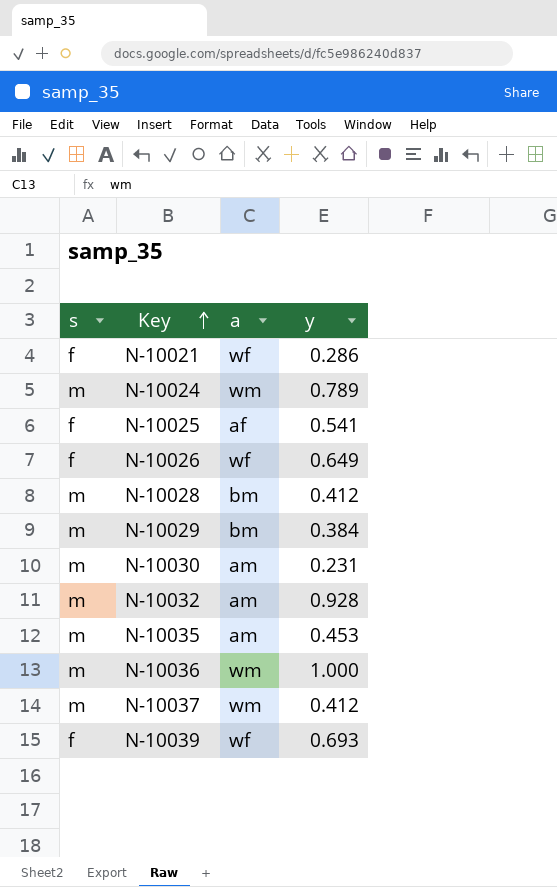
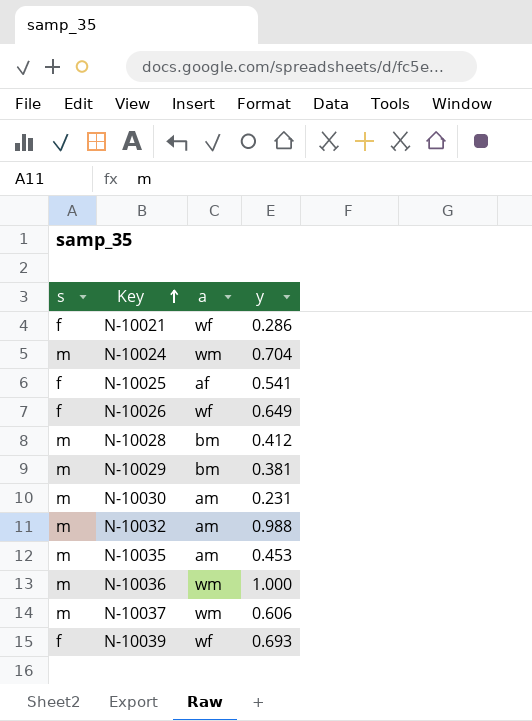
N-10024 | y: 0.789 -> 0.704
N-10029 | y: 0.384 -> 0.381
N-10032 | y: 0.928 -> 0.988
N-10037 | y: 0.412 -> 0.606

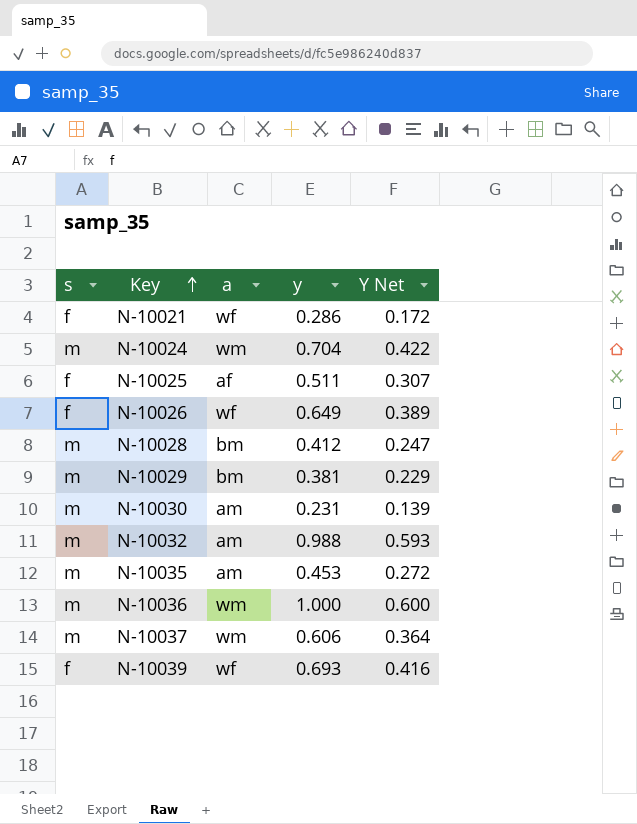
column Y Net | formula: none -> [y] * 0.6
N-10025 | y: 0.541 -> 0.511

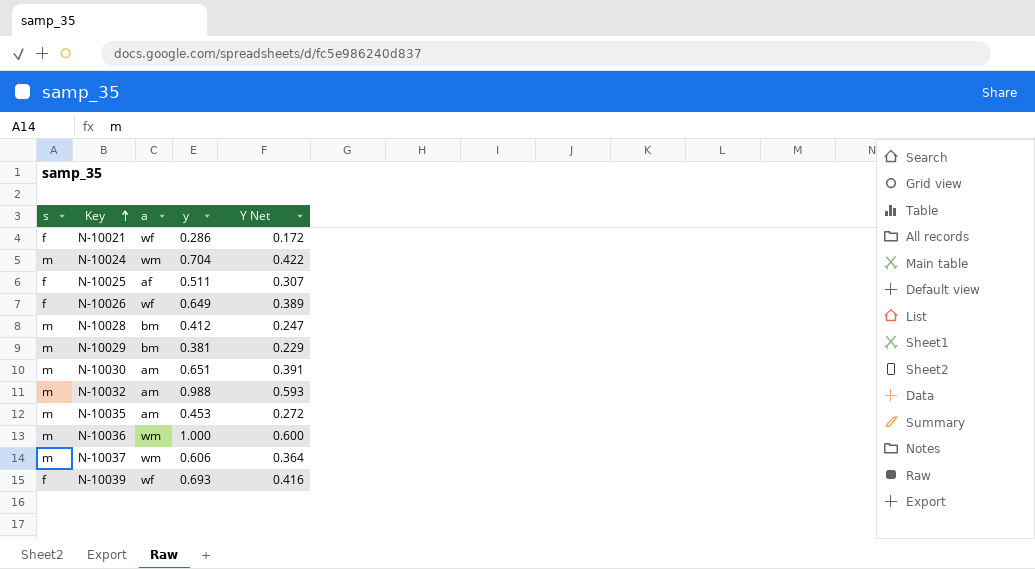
N-10030 | y: 0.231 -> 0.651
N-10030 | Y Net: 0.139 -> 0.391

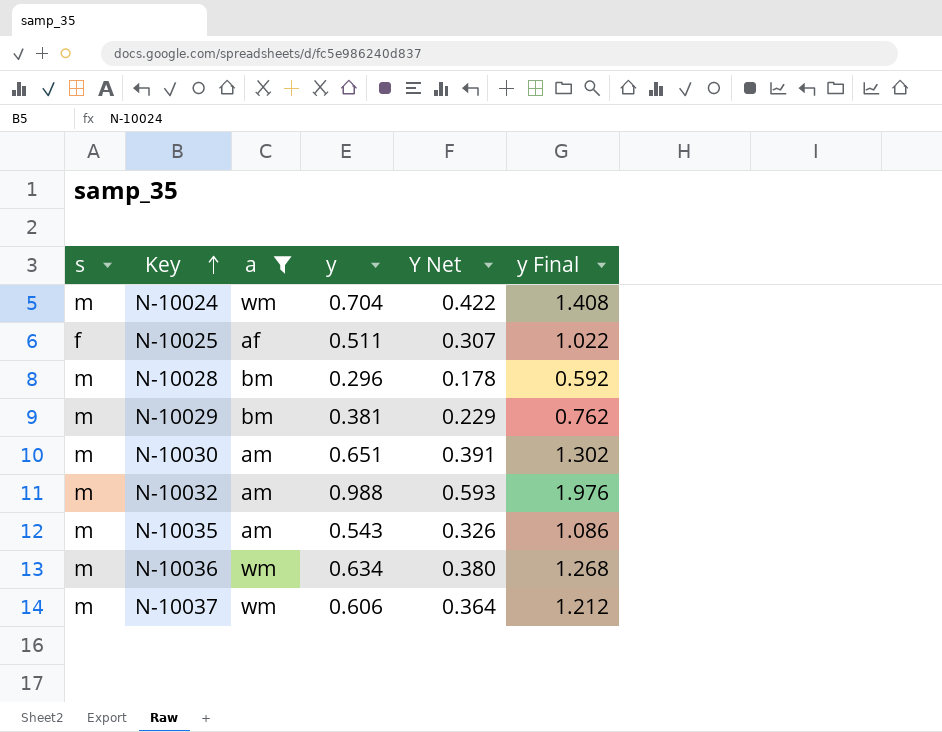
filter: none -> a != wf
column y Final | formula: none -> [y] * 2
N-10028 | y: 0.412 -> 0.296
N-10028 | Y Net: 0.247 -> 0.178
N-10035 | y: 0.453 -> 0.543
N-10035 | Y Net: 0.272 -> 0.326
N-10036 | y: 1.000 -> 0.634
N-10036 | Y Net: 0.600 -> 0.380

